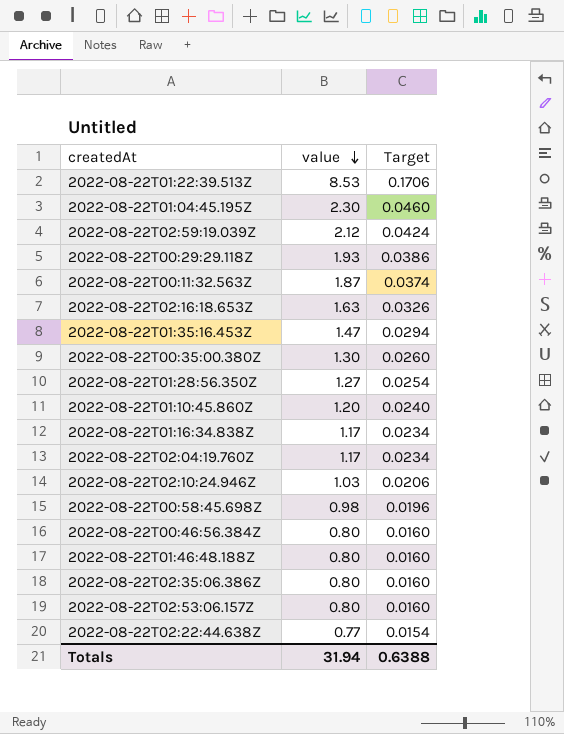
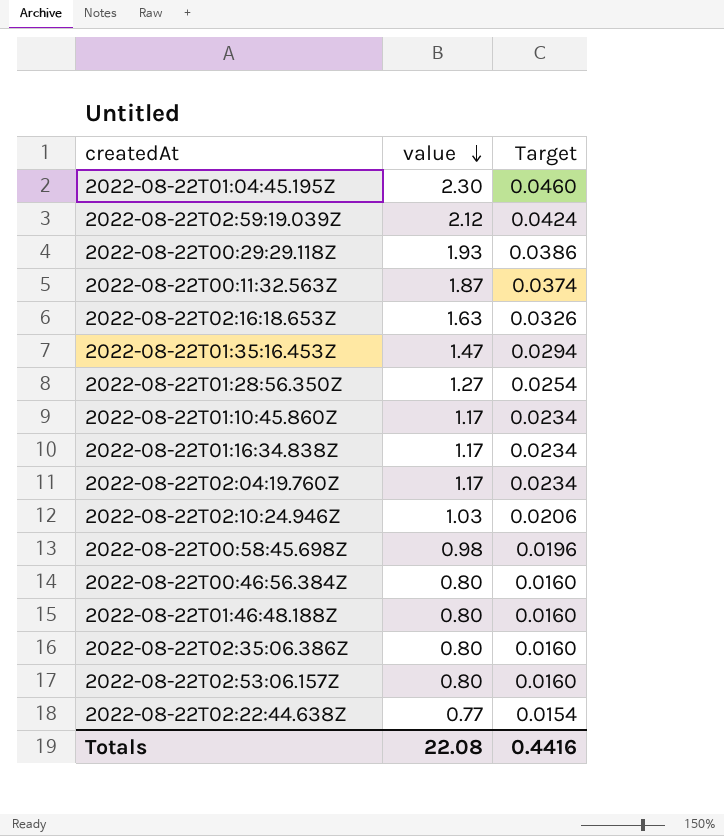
row 2022-08-22T01:22:39.513Z: 8.53 | 0.1706 -> none
row 2022-08-22T00:35:00.380Z: 1.30 | 0.0260 -> none
2022-08-22T01:10:45.860Z | value: 1.20 -> 1.17
2022-08-22T01:10:45.860Z | Target: 0.0240 -> 0.0234
Totals | value: 31.94 -> 22.08
Totals | Target: 0.6388 -> 0.4416

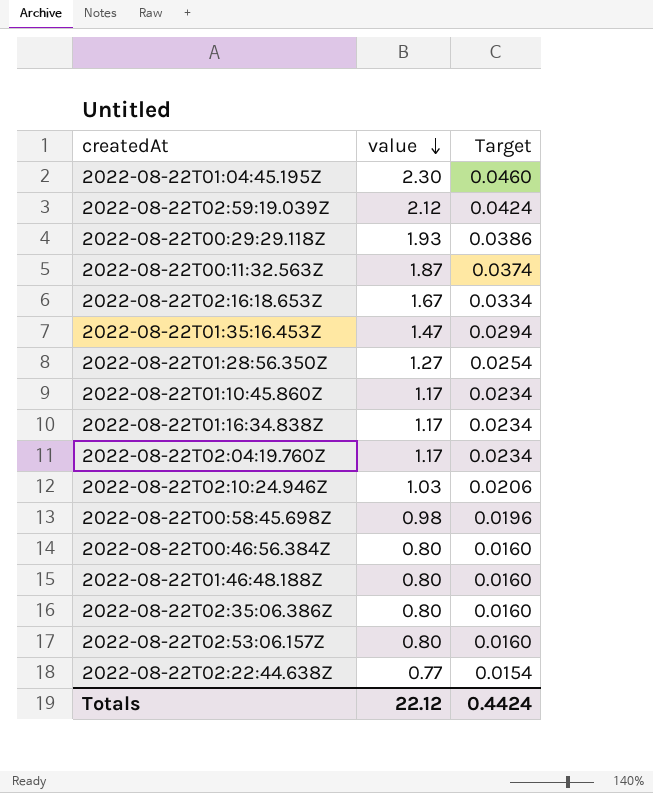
2022-08-22T02:16:18.653Z | value: 1.63 -> 1.67
2022-08-22T02:16:18.653Z | Target: 0.0326 -> 0.0334
Totals | value: 22.08 -> 22.12
Totals | Target: 0.4416 -> 0.4424

